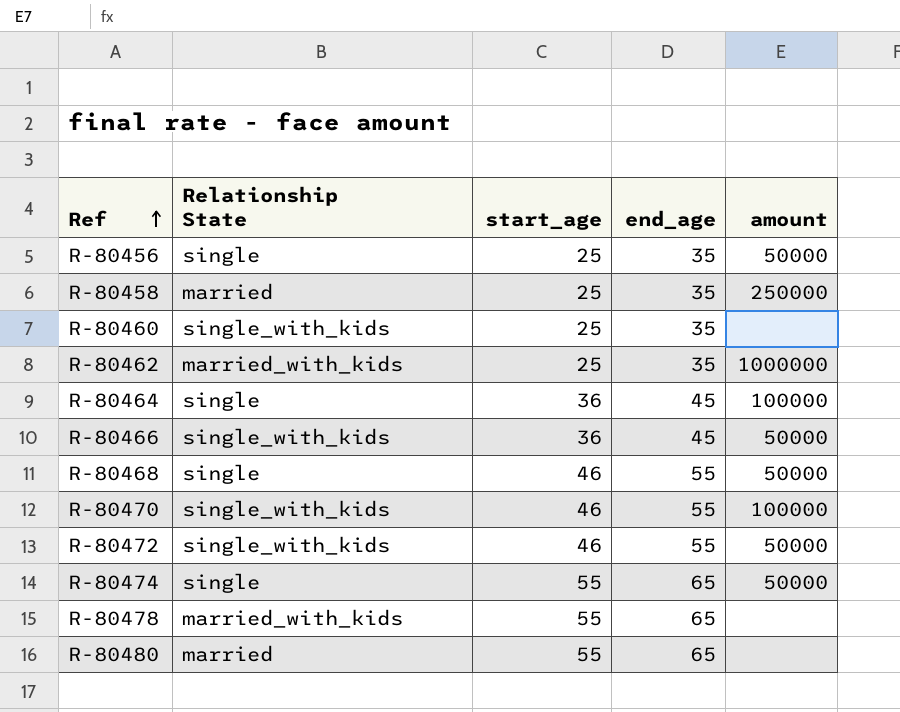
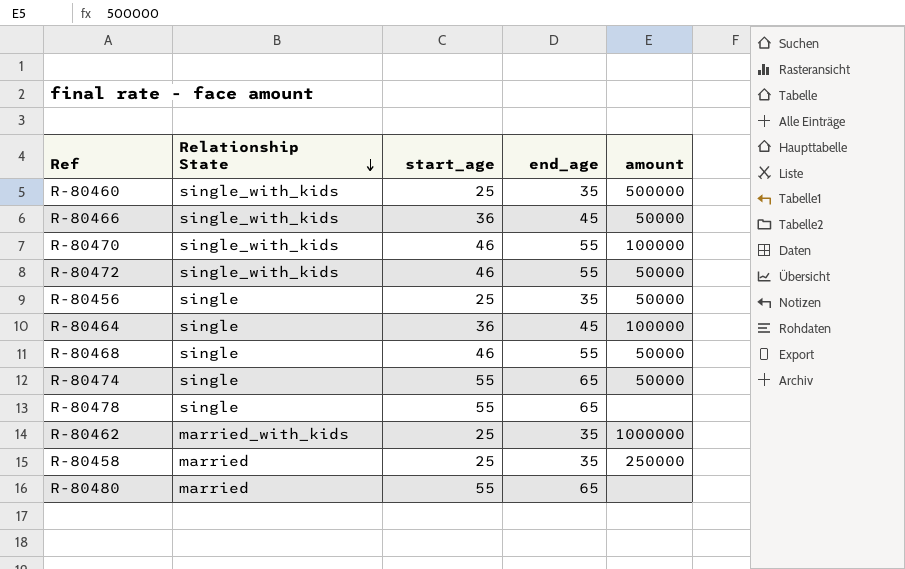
row order: Ref ascending -> Relationship State descending
R-80460 | amount: none -> 500000
R-80478 | Relationship State: married_with_kids -> single

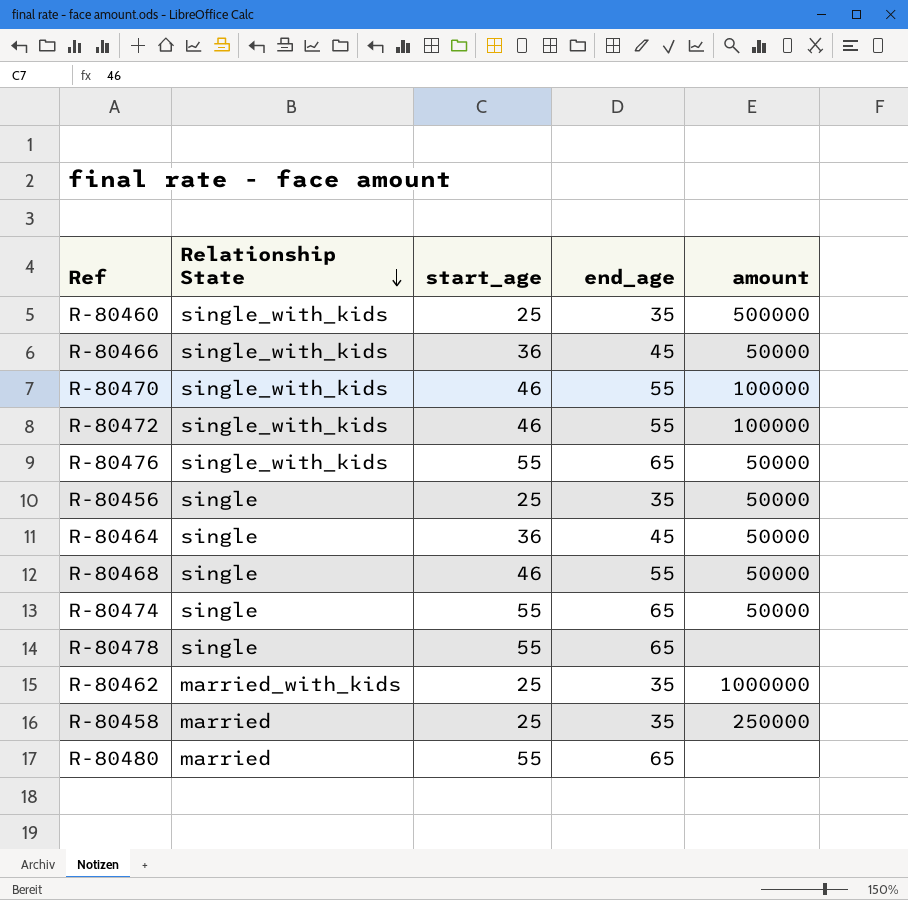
R-80472 | amount: 50000 -> 100000
row R-80476: none -> single_with_kids | 55 | 65 | 50000
R-80464 | amount: 100000 -> 50000

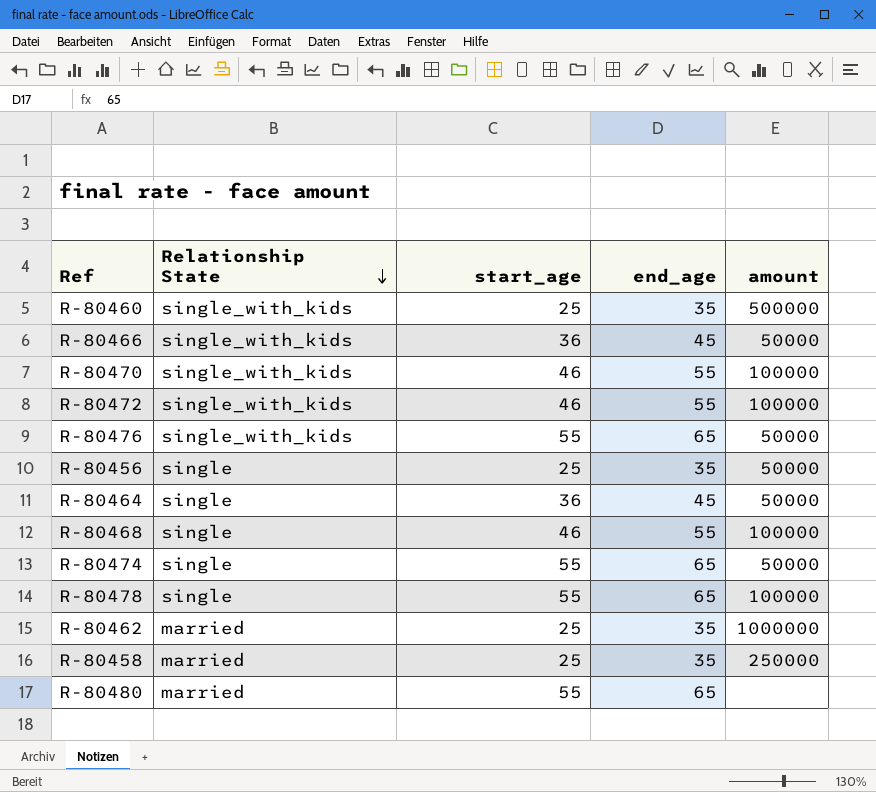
R-80468 | amount: 50000 -> 100000
R-80478 | amount: none -> 100000
R-80462 | Relationship State: married_with_kids -> married

